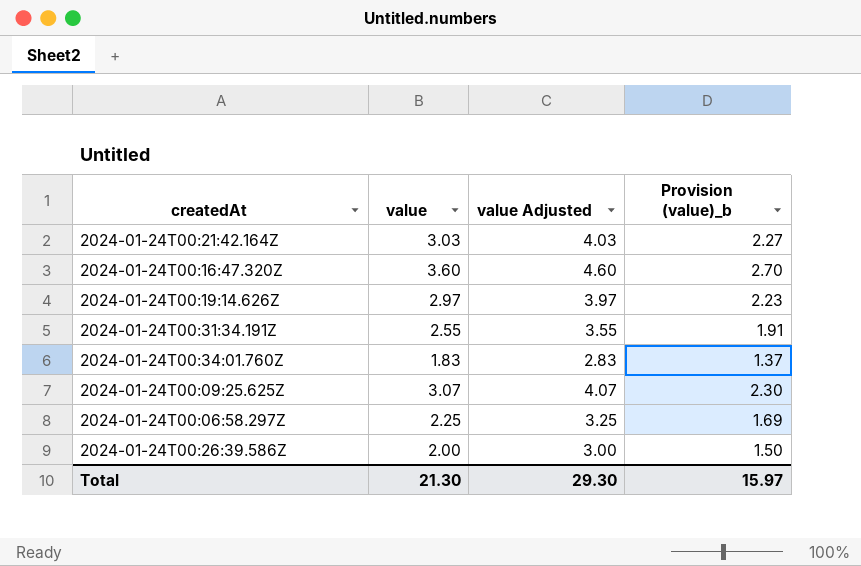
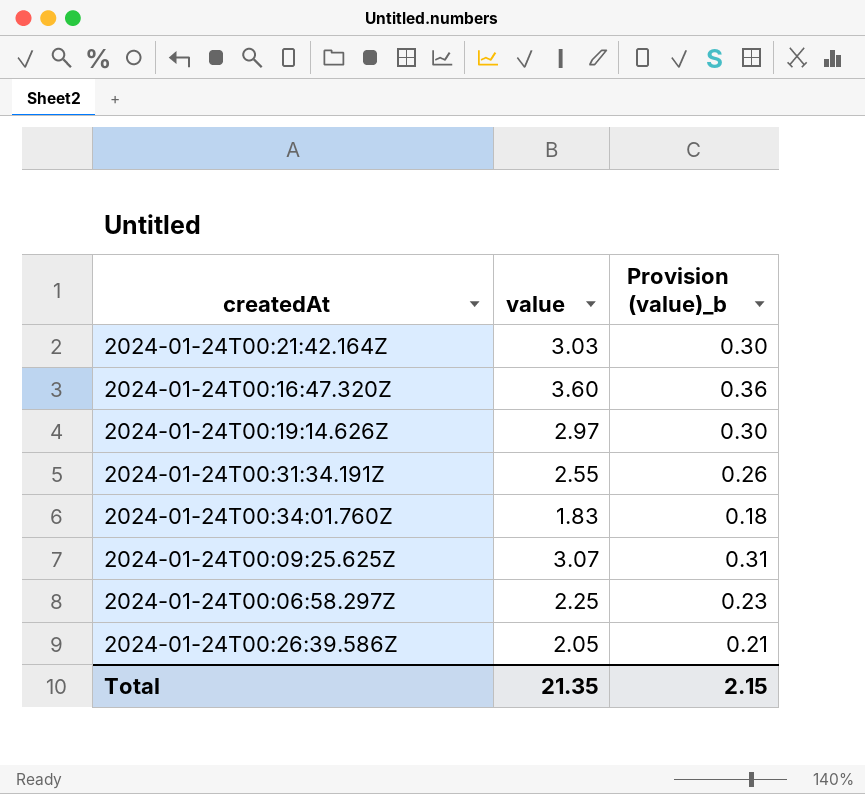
column value Adjusted | formula: [value] + 1 -> none
column Provision (value)_b | formula: [value] * 0.75 -> [value] * 0.1
2024-01-24T00:26:39.586Z | value: 2.00 -> 2.05
Total | value: 21.30 -> 21.35
Total | Provision (value)_b: 15.97 -> 2.15

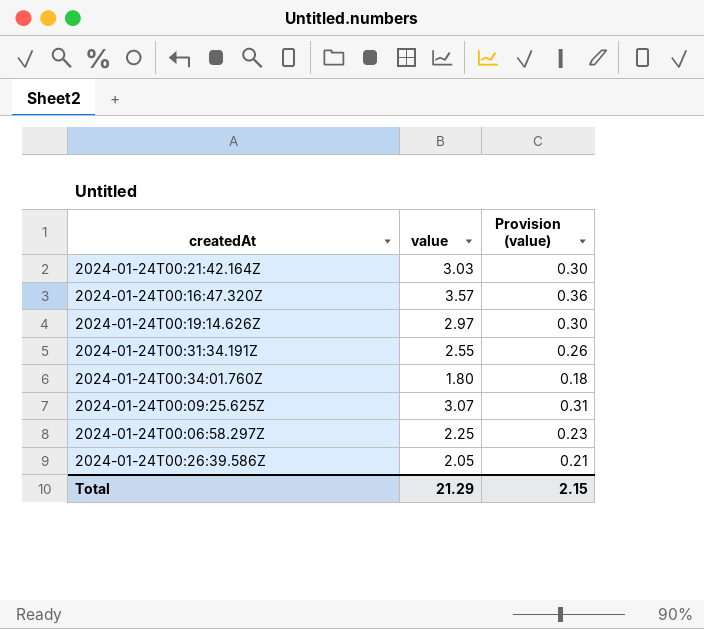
column name: Provision (value)_b -> Provision (value)
2024-01-24T00:16:47.320Z | value: 3.60 -> 3.57
2024-01-24T00:34:01.760Z | value: 1.83 -> 1.80
Total | value: 21.35 -> 21.29

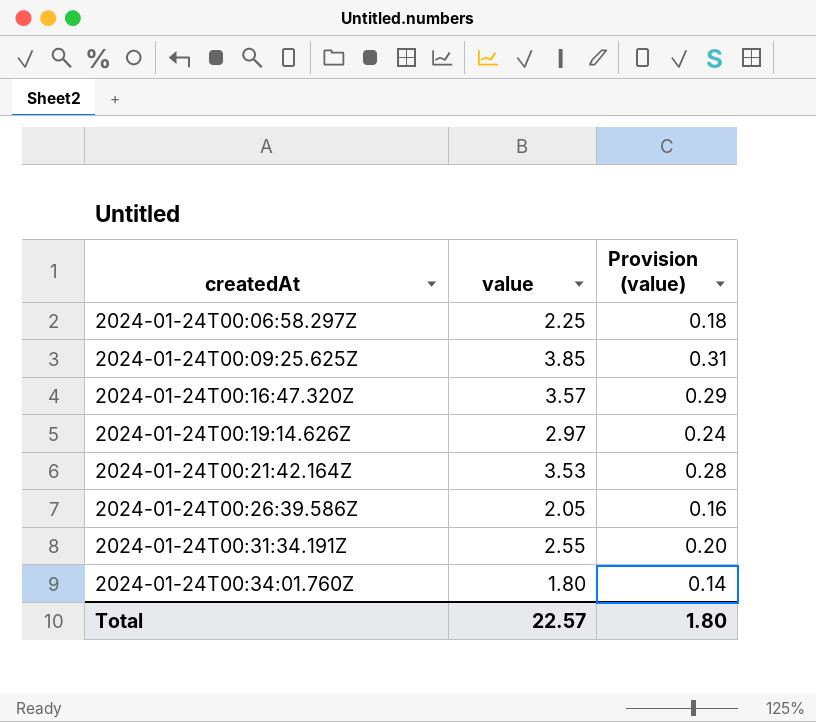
row order: none -> createdAt ascending
column Provision (value) | formula: [value] * 0.1 -> [value] * 0.08
2024-01-24T00:09:25.625Z | value: 3.07 -> 3.85
2024-01-24T00:21:42.164Z | value: 3.03 -> 3.53
Total | value: 21.29 -> 22.57
Total | Provision (value): 2.15 -> 1.80

